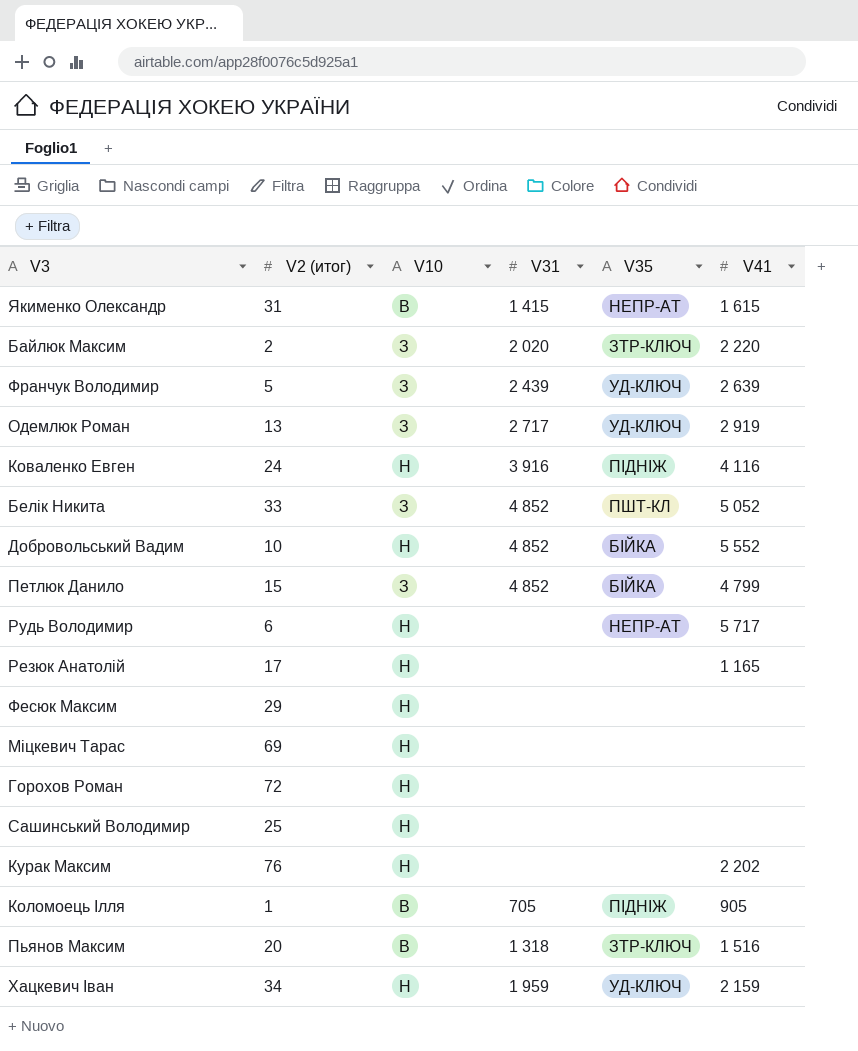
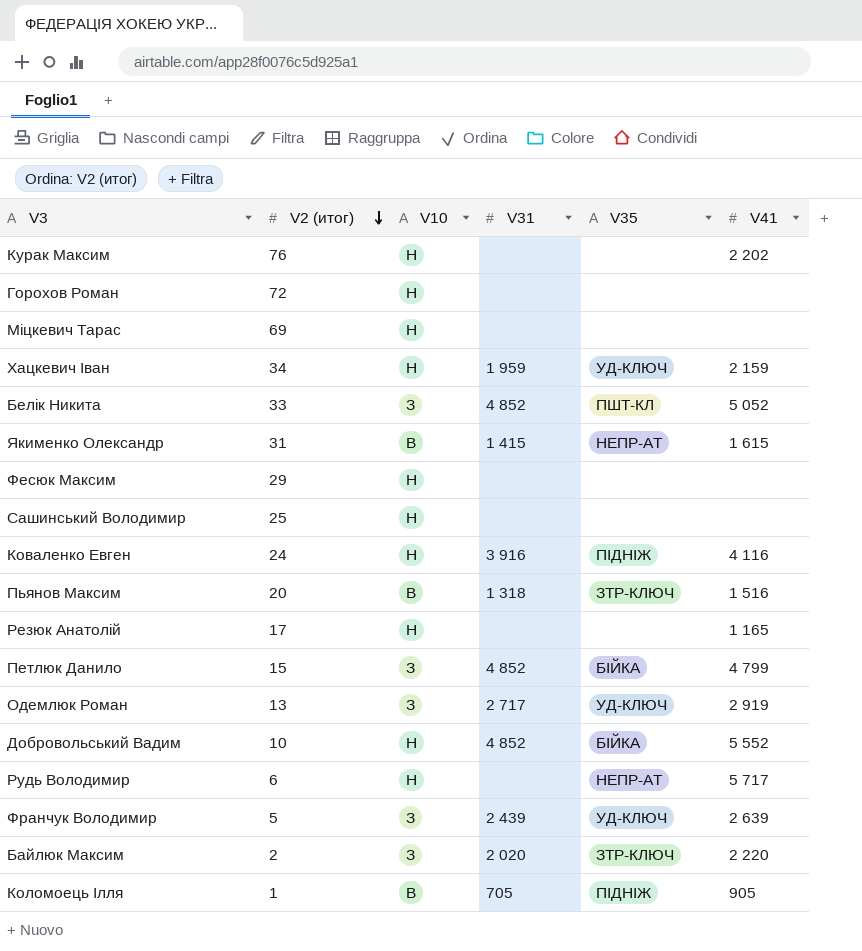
row order: none -> V2 (итог) descending

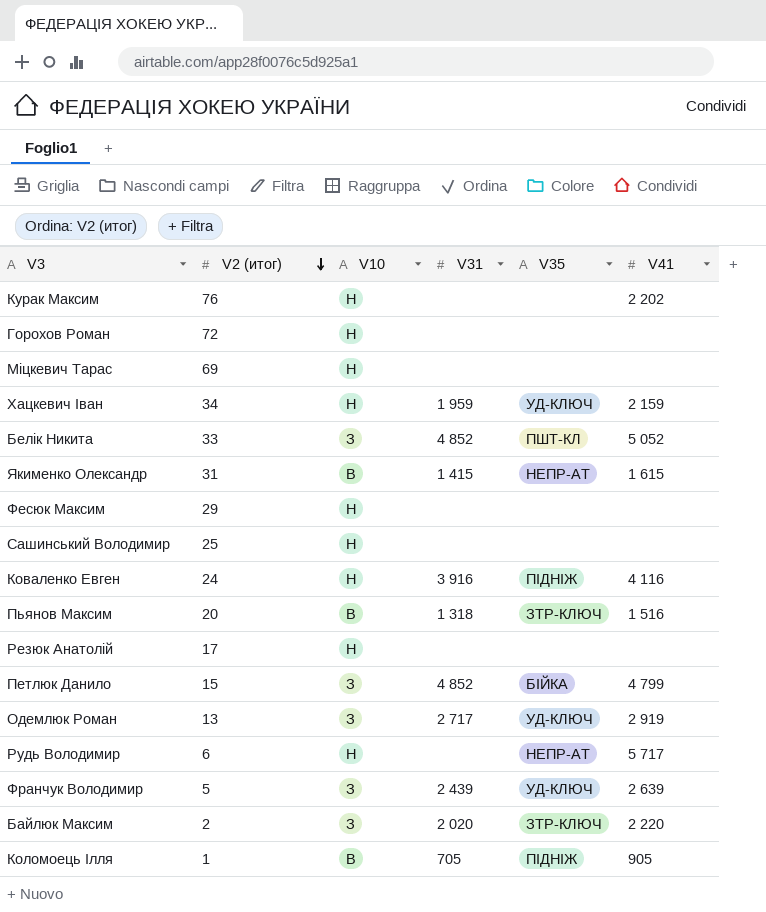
row Добровольський Вадим: 10 | Н | 4 852 | БІЙКА | 5 552 -> none
Резюк Анатолій | V41: 1 165 -> none

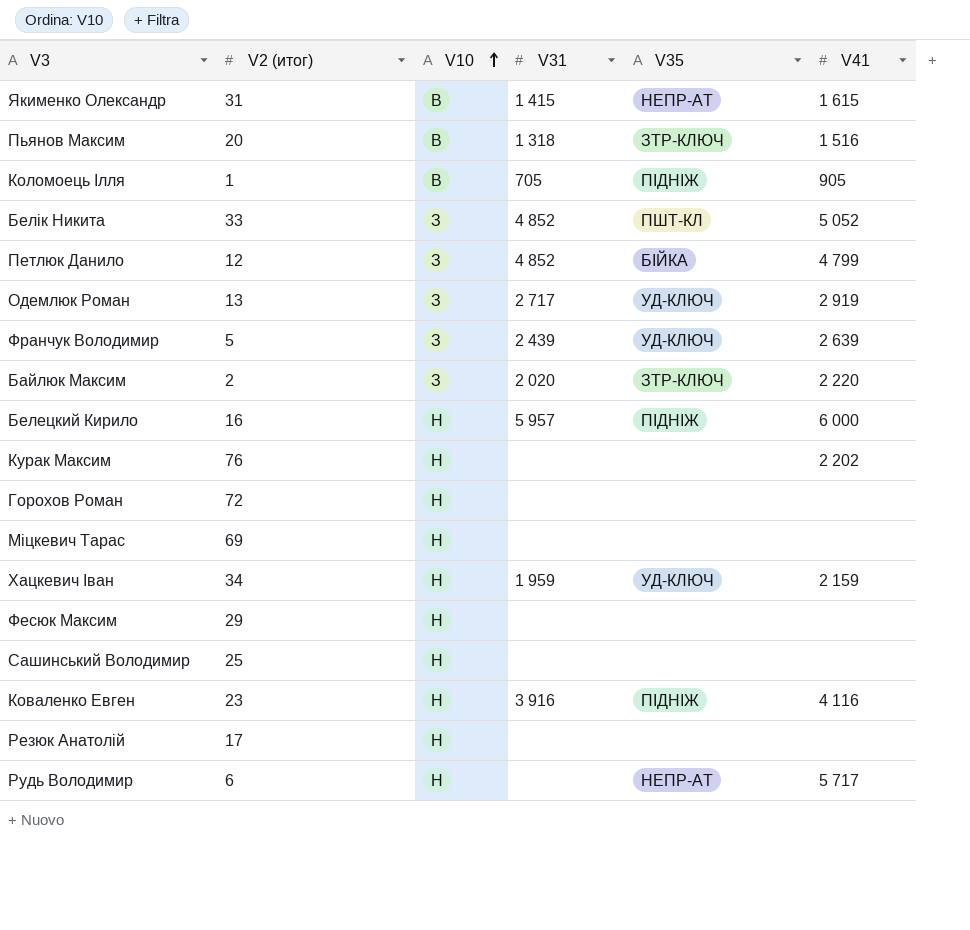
row order: V2 (итог) descending -> V10 ascending
Петлюк Данило | V2 (итог): 15 -> 12
row Белецкий Кирило: none -> 16 | Н | 5 957 | ПІДНІЖ | 6 000
Коваленко Евген | V2 (итог): 24 -> 23

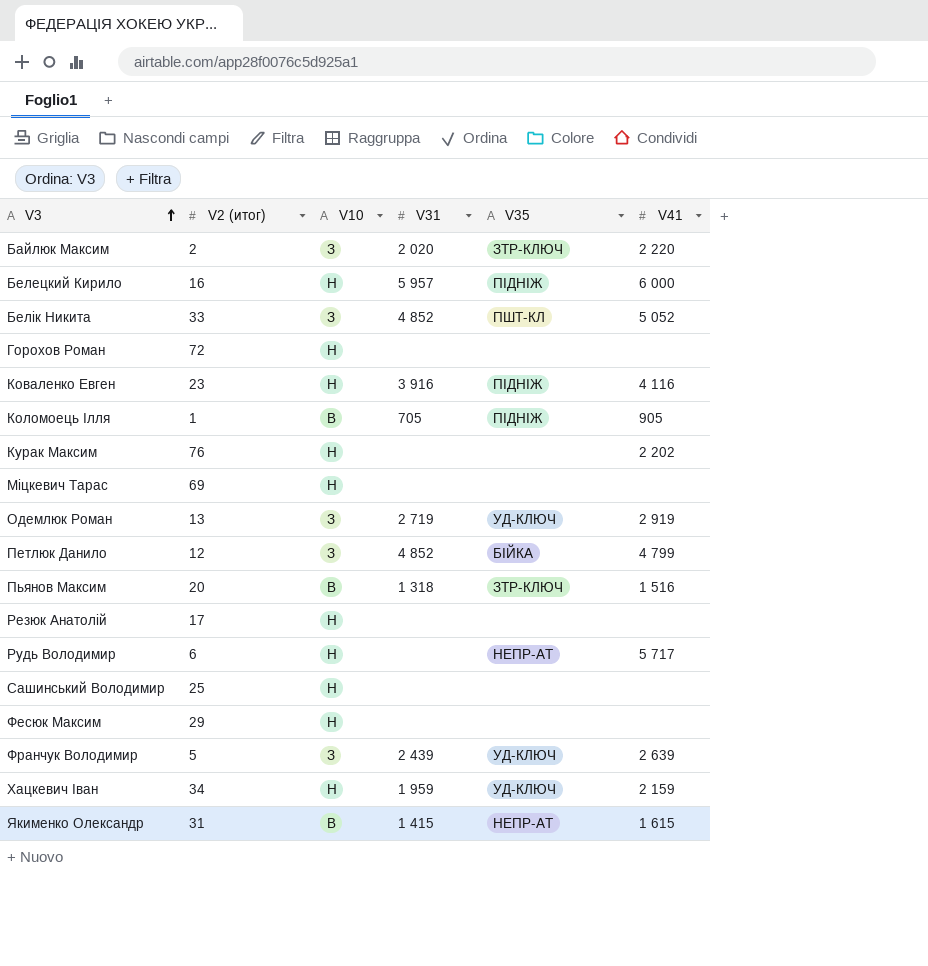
row order: V10 ascending -> V3 ascending
Одемлюк Роман | V31: 2 717 -> 2 719

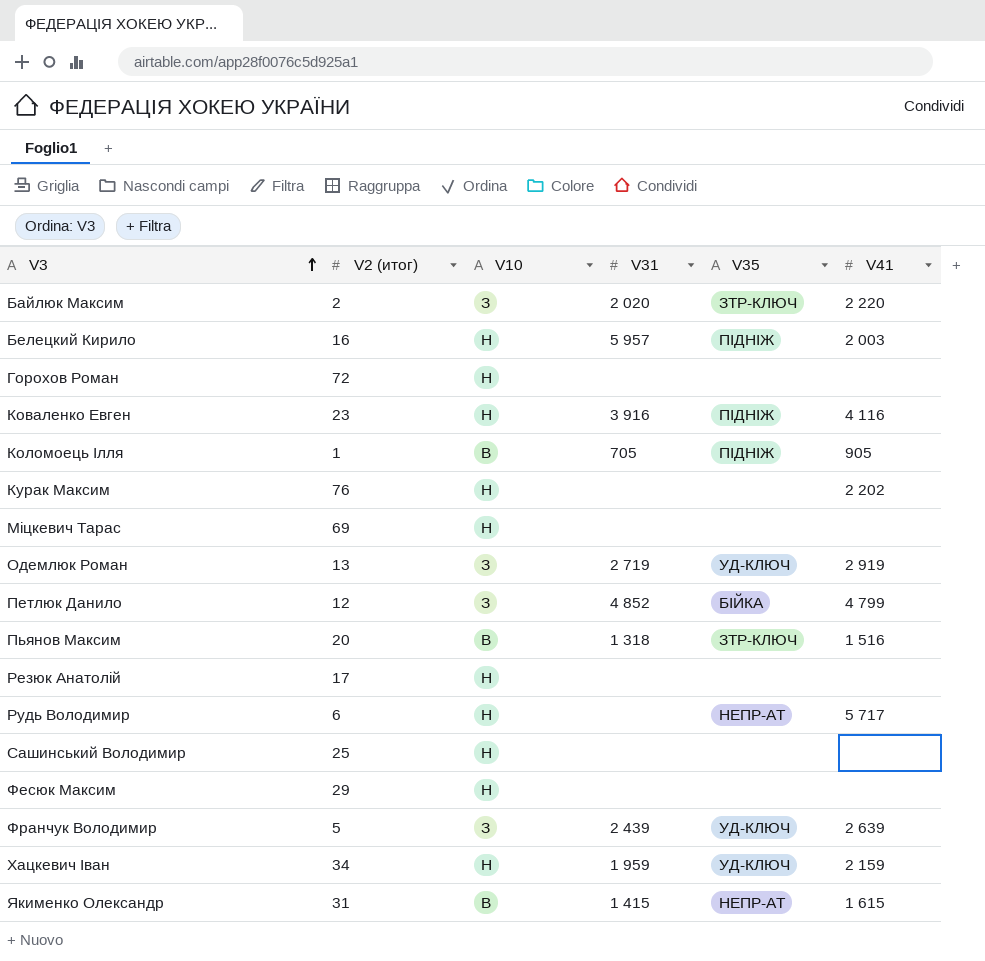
row Белік Никита: 33 | З | 4 852 | ПШТ-КЛ | 5 052 -> none
Белецкий Кирило | V41: 6 000 -> 2 003

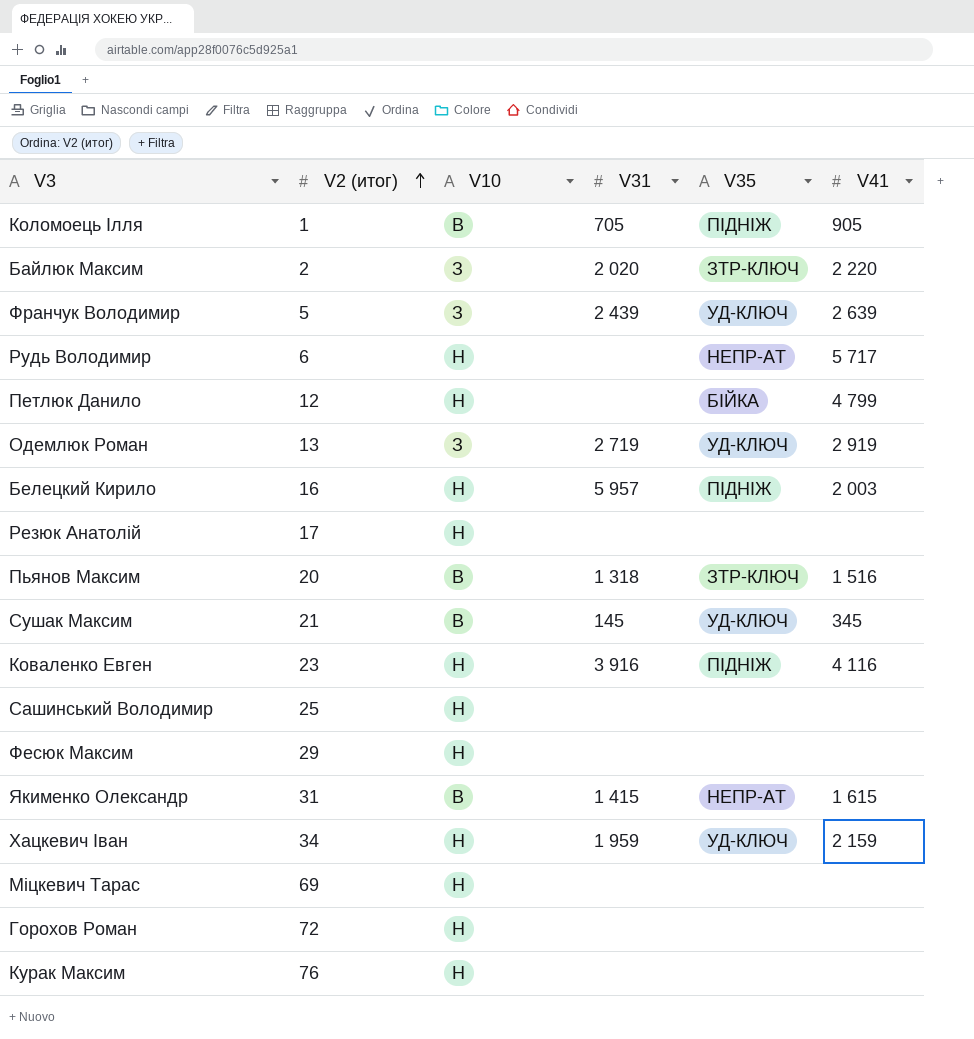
row order: V3 ascending -> V2 (итог) ascending
Петлюк Данило | V10: З -> Н
Петлюк Данило | V31: 4 852 -> none
row Сушак Максим: none -> 21 | В | 145 | УД-КЛЮЧ | 345
Курак Максим | V41: 2 202 -> none

